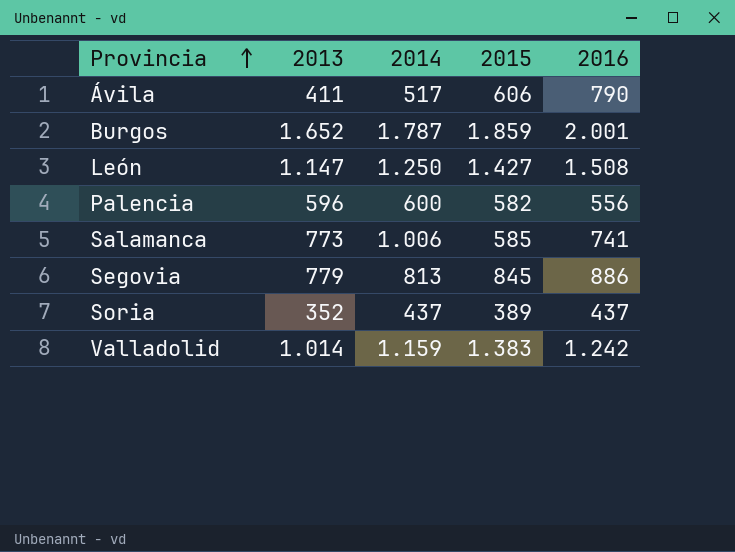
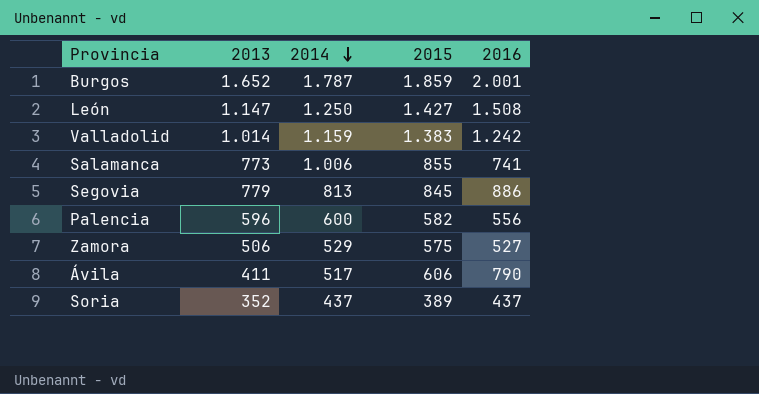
row order: Provincia ascending -> 2014 descending
Salamanca | 2015: 585 -> 855
row Zamora: none -> 506 | 529 | 575 | 527

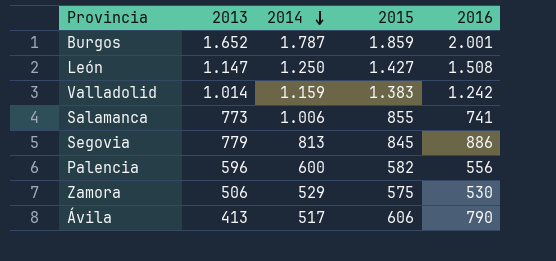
row Soria: 352 | 437 | 389 | 437 -> none
Zamora | 2016: 527 -> 530
Ávila | 2013: 411 -> 413

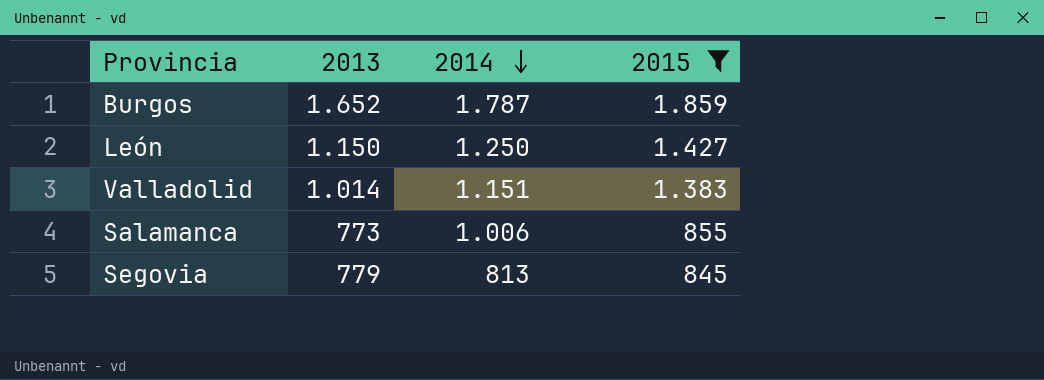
filter: none -> 2015 >= 845
column 2016 | position: 5 -> none
León | 2013: 1.147 -> 1.150
Valladolid | 2014: 1.159 -> 1.151

